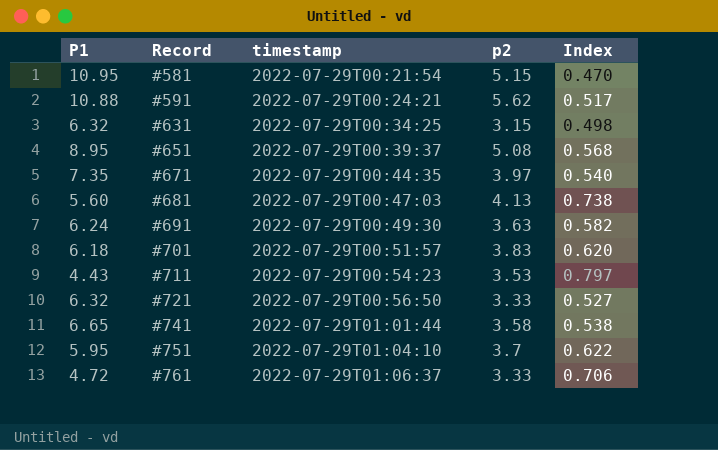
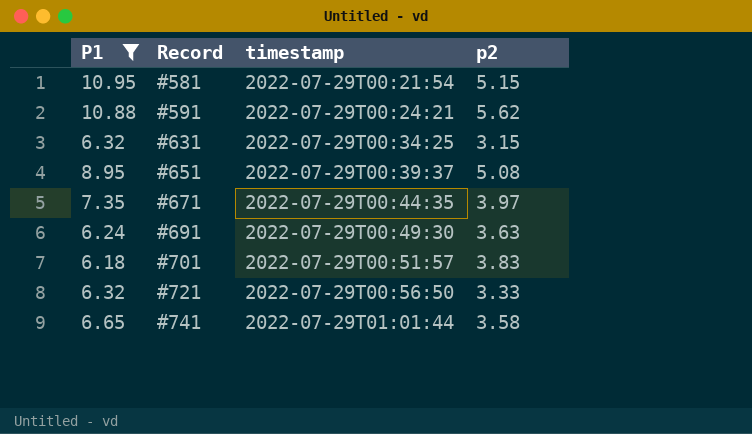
filter: none -> P1 >= 6.18
column Index | formula: [p2] / [P1] -> none

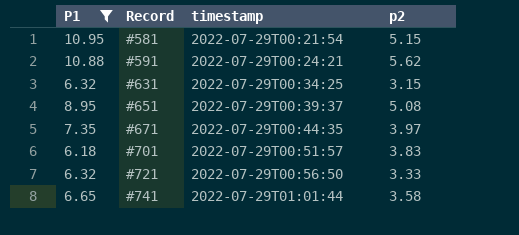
row #691: 6.24 | 2022-07-29T00:49:30 | 3.63 -> none

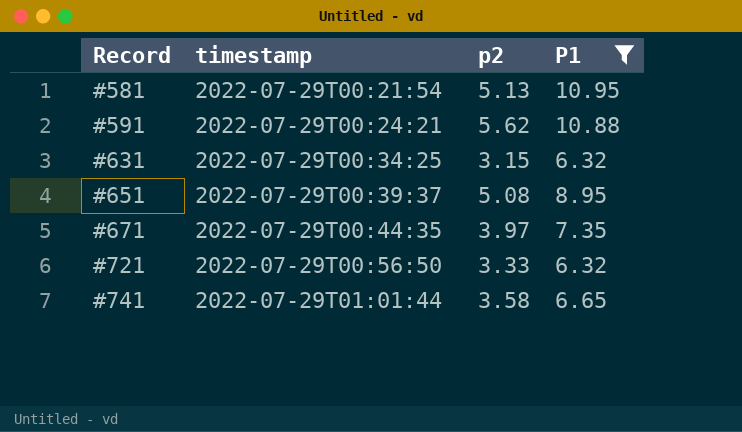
column P1 | position: 1 -> 4
row #701: 6.18 | 2022-07-29T00:51:57 | 3.83 -> none
#581 | p2: 5.15 -> 5.13

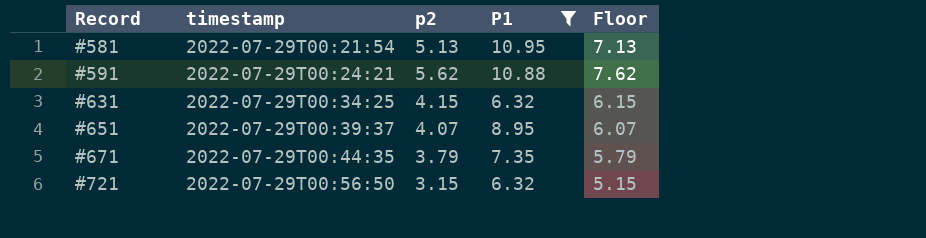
column Floor | formula: none -> [p2] + 2
row #741: 2022-07-29T01:01:44 | 3.58 | 6.65 -> none
#631 | p2: 3.15 -> 4.15
#651 | p2: 5.08 -> 4.07
#671 | p2: 3.97 -> 3.79
#721 | p2: 3.33 -> 3.15

